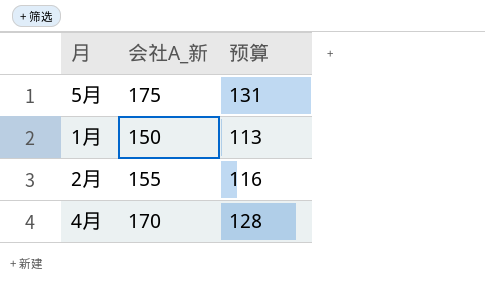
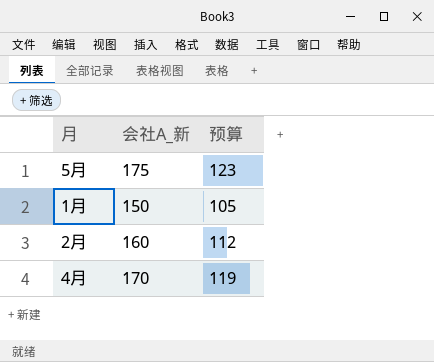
column 预算 | formula: [会社A_新] * 0.75 -> [会社A_新] * 0.7
2月 | 会社A_新: 155 -> 160

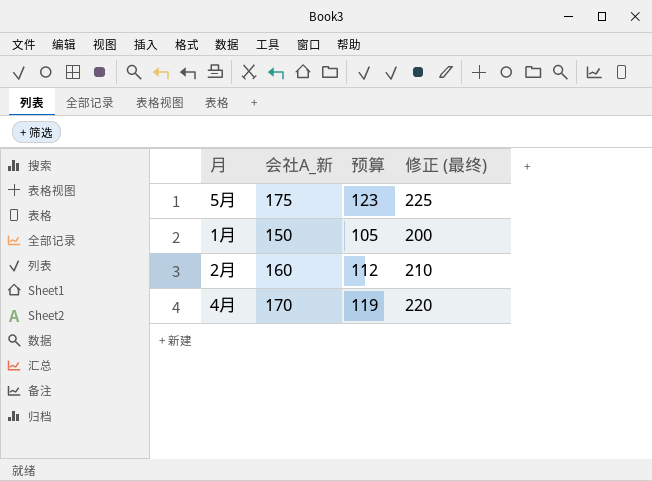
column 修正 (最终) | formula: none -> [会社A_新] + 50

